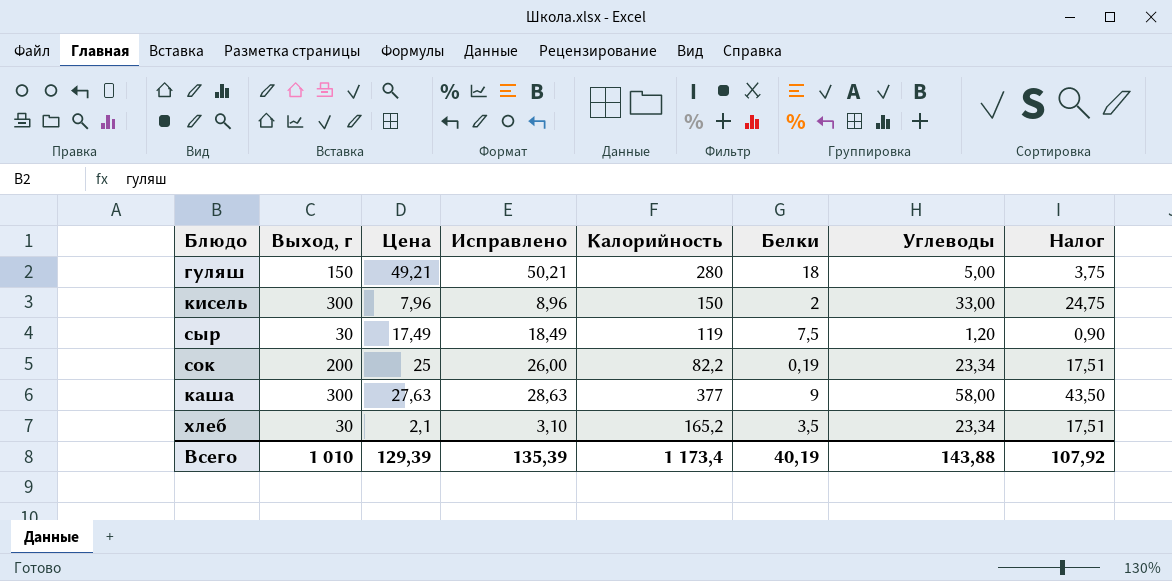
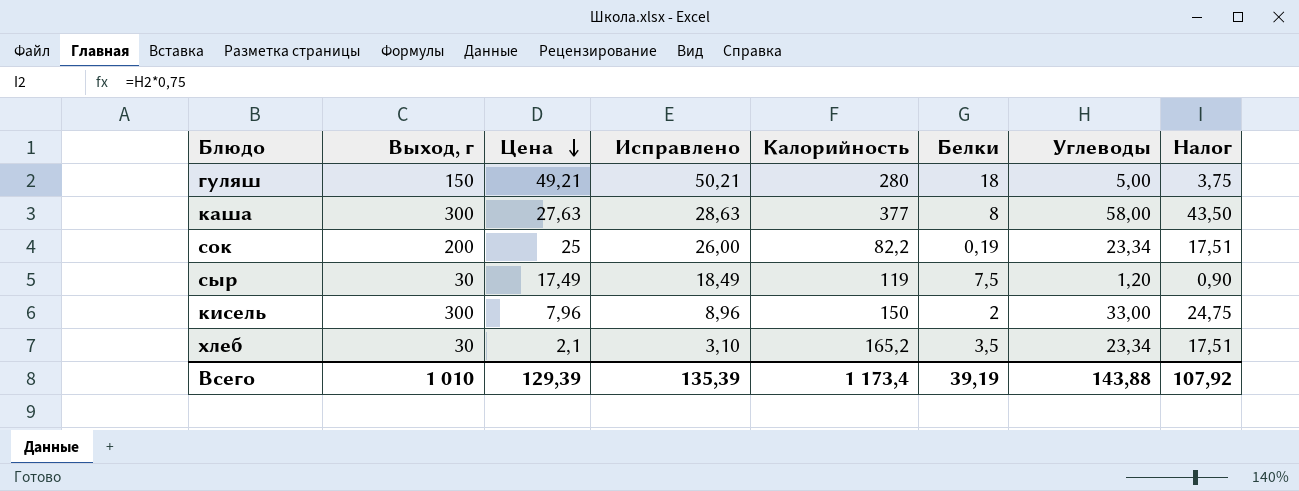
row order: none -> Цена descending
каша | Белки: 9 -> 8
Всего | Белки: 40,19 -> 39,19

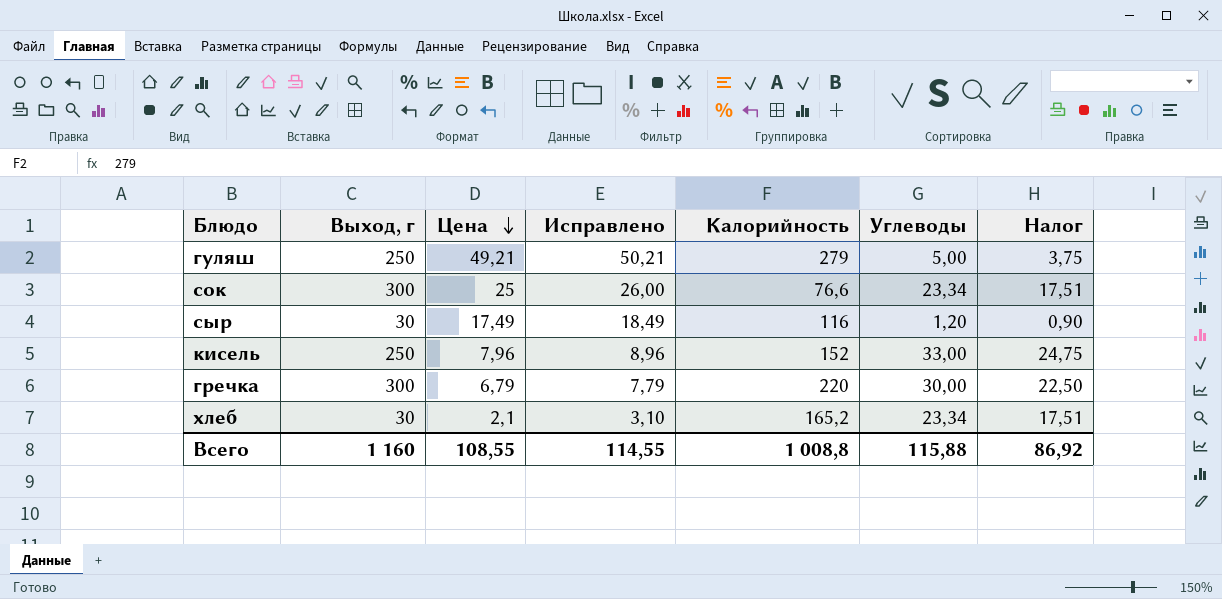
column Белки | position: 6 -> none
row каша: 300 | 27,63 | 28,63 | 377 | 8 | 58,00 | 43,50 -> none
гуляш | Выход, г: 150 -> 250
гуляш | Калорийность: 280 -> 279
сок | Выход, г: 200 -> 300
сок | Калорийность: 82,2 -> 76,6
сыр | Калорийность: 119 -> 116
кисель | Выход, г: 300 -> 250
кисель | Калорийность: 150 -> 152
row гречка: none -> 300 | 6,79 | 7,79 | 220 | 30,00 | 22,50
Всего | Выход, г: 1 010 -> 1 160
Всего | Цена: 129,39 -> 108,55
Всего | Исправлено: 135,39 -> 114,55
Всего | Калорийность: 1 173,4 -> 1 008,8
Всего | Углеводы: 143,88 -> 115,88
Всего | Налог: 107,92 -> 86,92

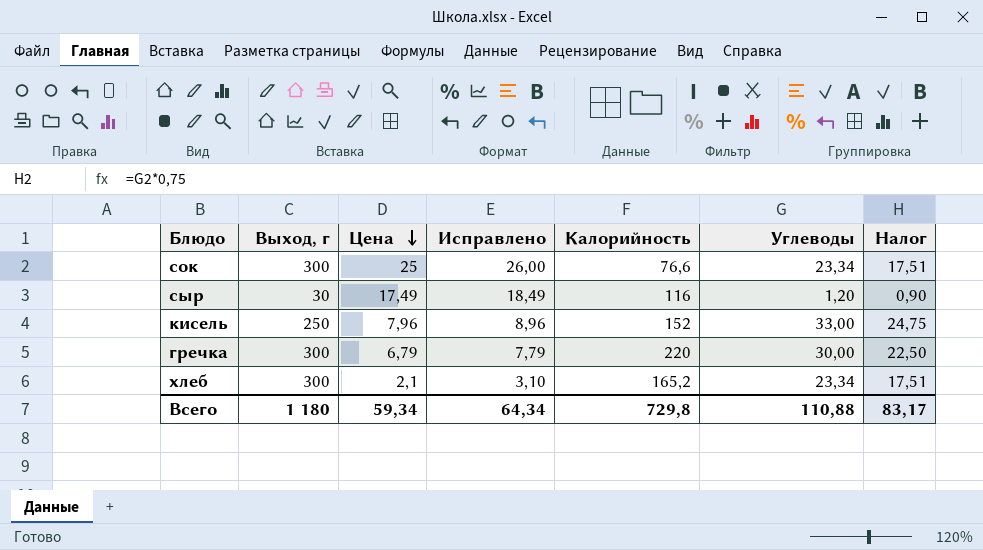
row гуляш: 250 | 49,21 | 50,21 | 279 | 5,00 | 3,75 -> none
хлеб | Выход, г: 30 -> 300
Всего | Выход, г: 1 160 -> 1 180
Всего | Цена: 108,55 -> 59,34
Всего | Исправлено: 114,55 -> 64,34
Всего | Калорийность: 1 008,8 -> 729,8
Всего | Углеводы: 115,88 -> 110,88
Всего | Налог: 86,92 -> 83,17

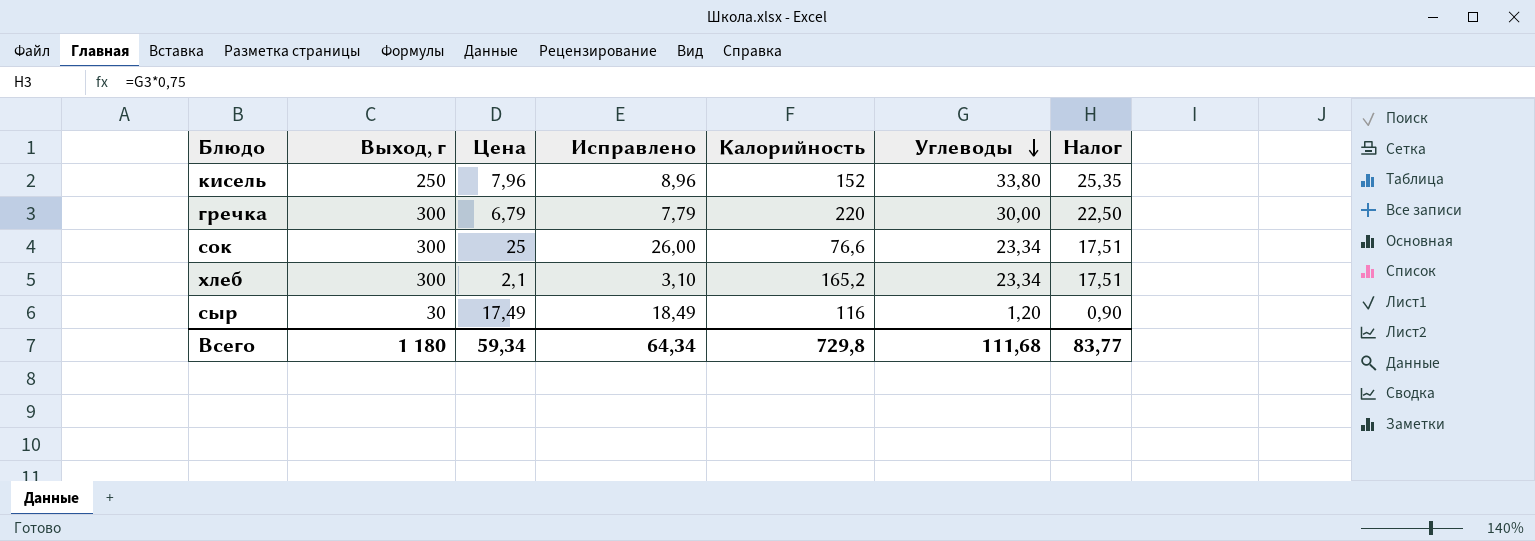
row order: Цена descending -> Углеводы descending
кисель | Углеводы: 33,00 -> 33,80
кисель | Налог: 24,75 -> 25,35
Всего | Углеводы: 110,88 -> 111,68
Всего | Налог: 83,17 -> 83,77

